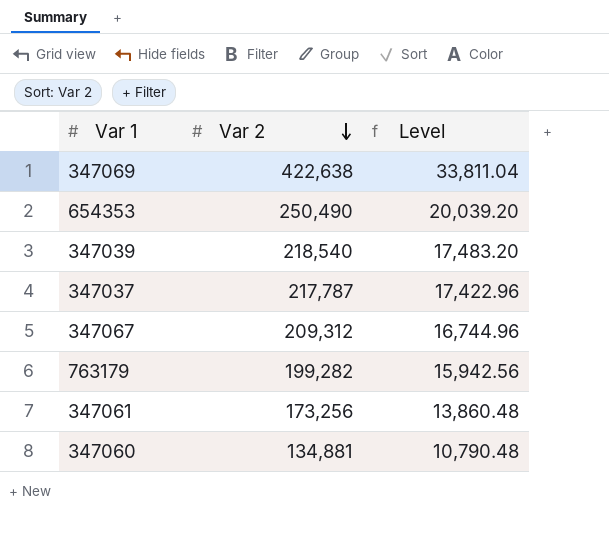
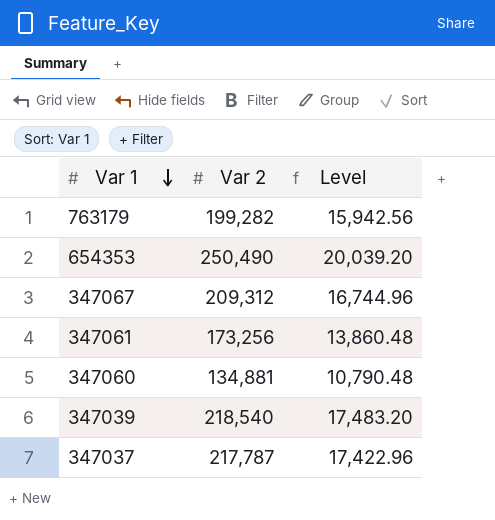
row order: Var 2 descending -> Var 1 descending
row 347069: 422,638 | 33,811.04 -> none

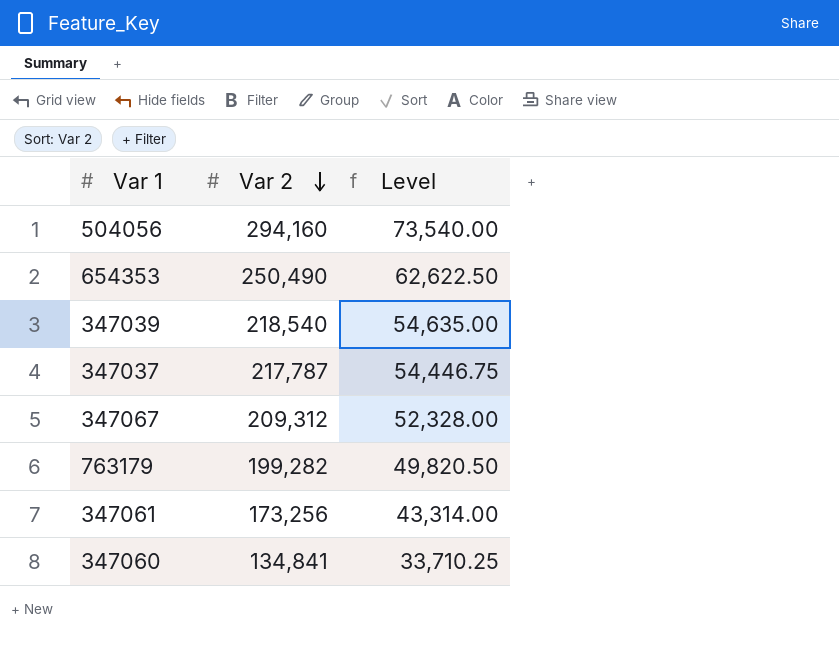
row order: Var 1 descending -> Var 2 descending
column Level | formula: [Var 2] * 0.08 -> [Var 2] * 0.25
row 504056: none -> 294,160 | 73,540.00
347060 | Var 2: 134,881 -> 134,841

